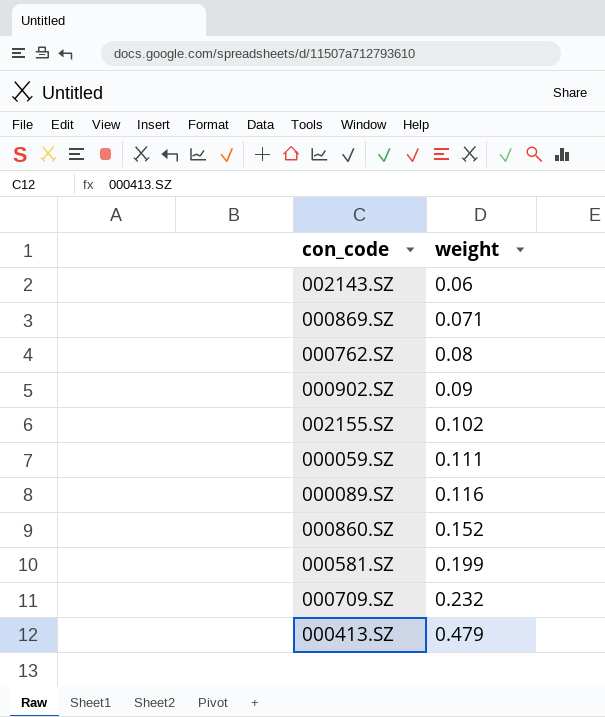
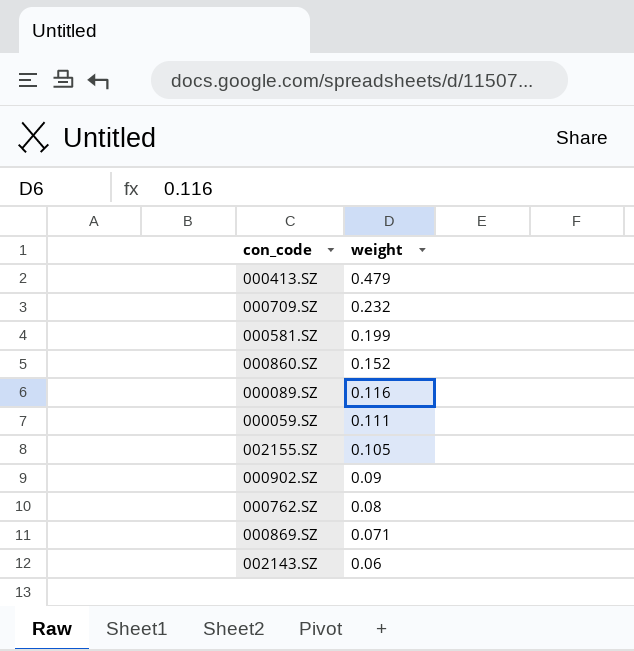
row order: weight ascending -> weight descending
002155.SZ | weight: 0.102 -> 0.105

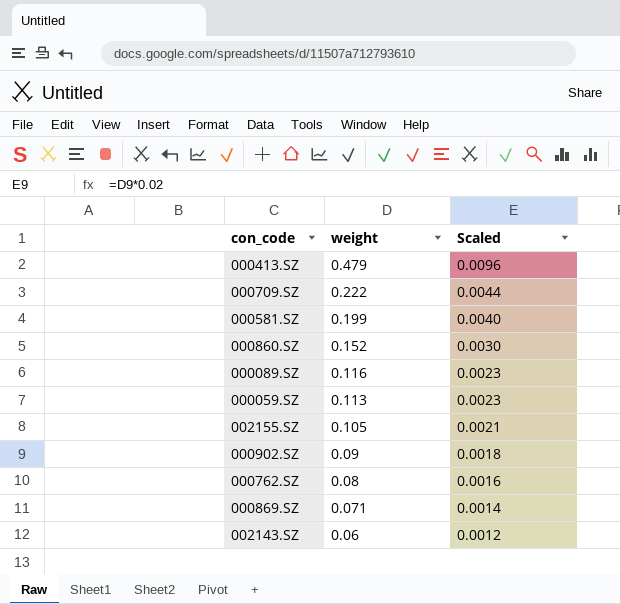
column Scaled | formula: none -> [weight] * 0.02
000709.SZ | weight: 0.232 -> 0.222
000059.SZ | weight: 0.111 -> 0.113

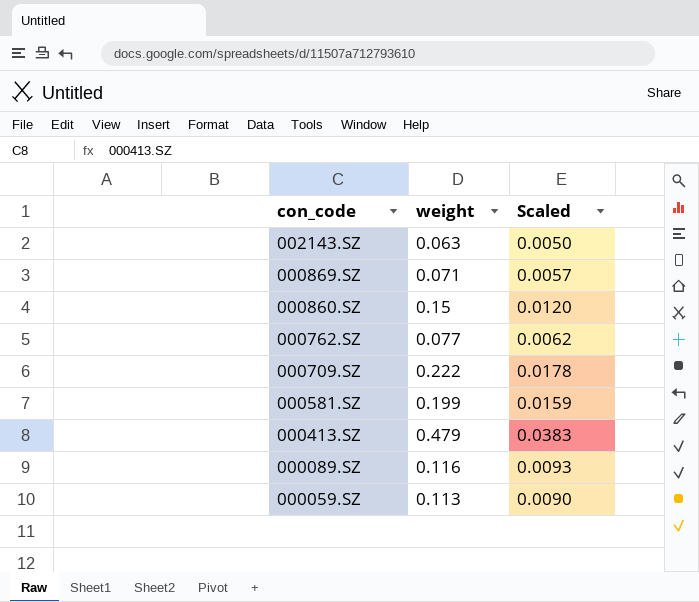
row order: weight descending -> con_code descending
column Scaled | formula: [weight] * 0.02 -> [weight] * 0.08
row 002155.SZ: 0.105 | 0.0021 -> none
row 000902.SZ: 0.09 | 0.0018 -> none
002143.SZ | weight: 0.06 -> 0.063
000860.SZ | weight: 0.152 -> 0.15
000762.SZ | weight: 0.08 -> 0.077

